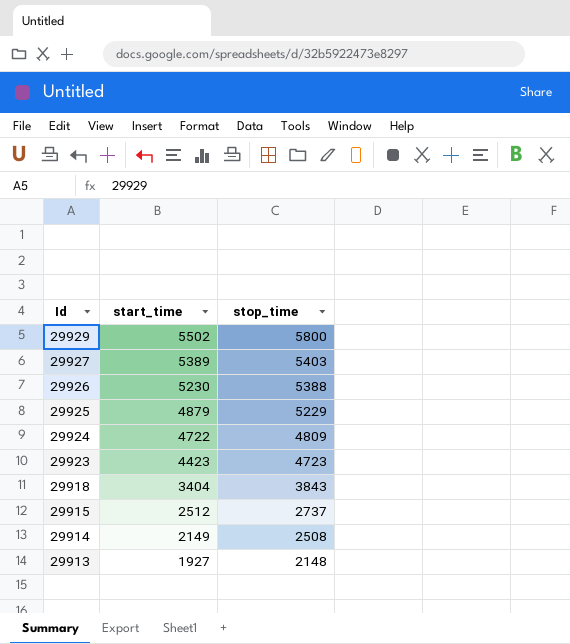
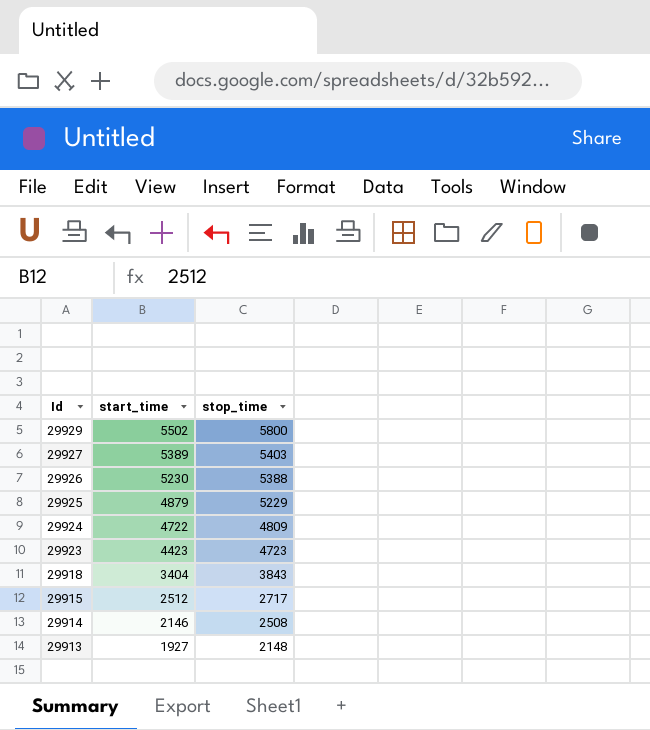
29915 | stop_time: 2737 -> 2717
29914 | start_time: 2149 -> 2146

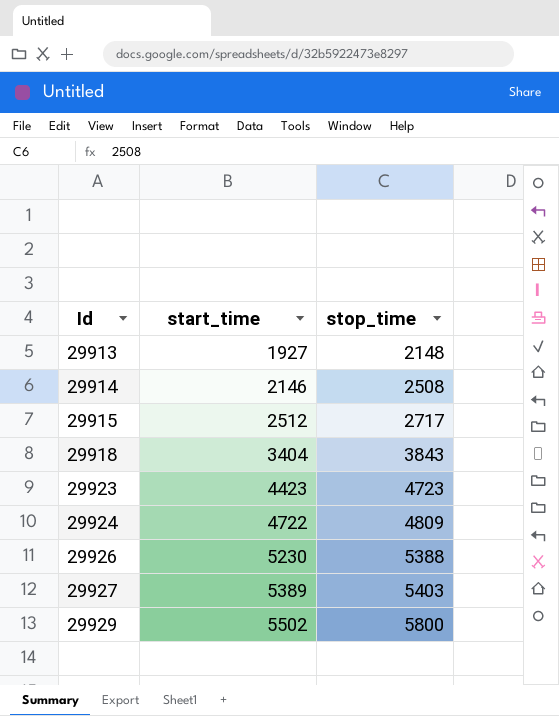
row order: Id descending -> Id ascending
row 29925: 4879 | 5229 -> none

